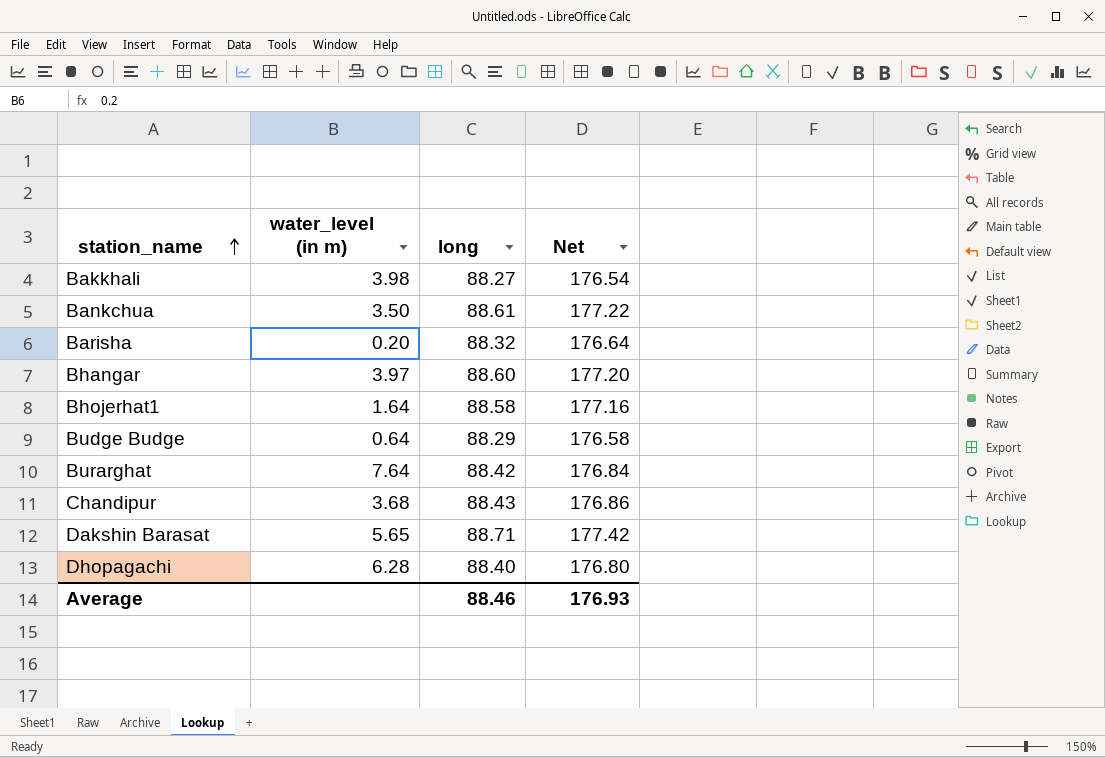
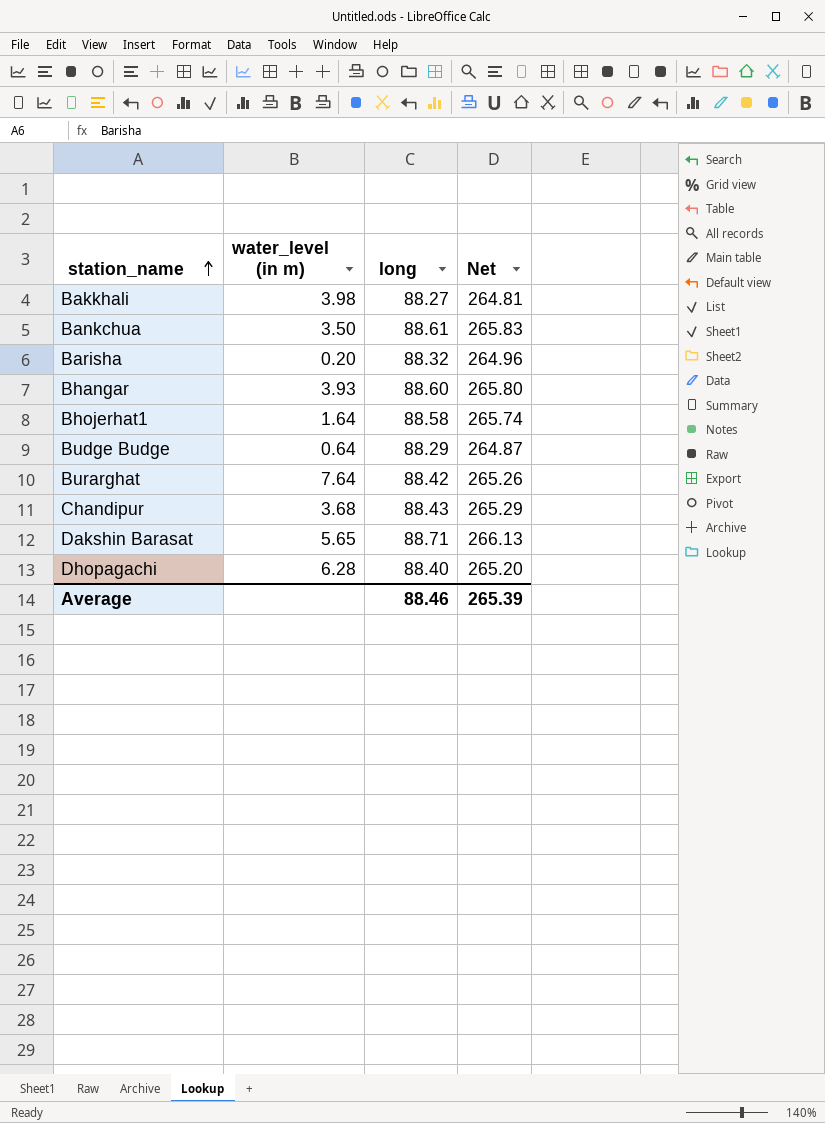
column Net | formula: [long] * 2 -> [long] * 3
Bhangar | water_level (in m): 3.97 -> 3.93
Average | Net: 176.93 -> 265.39

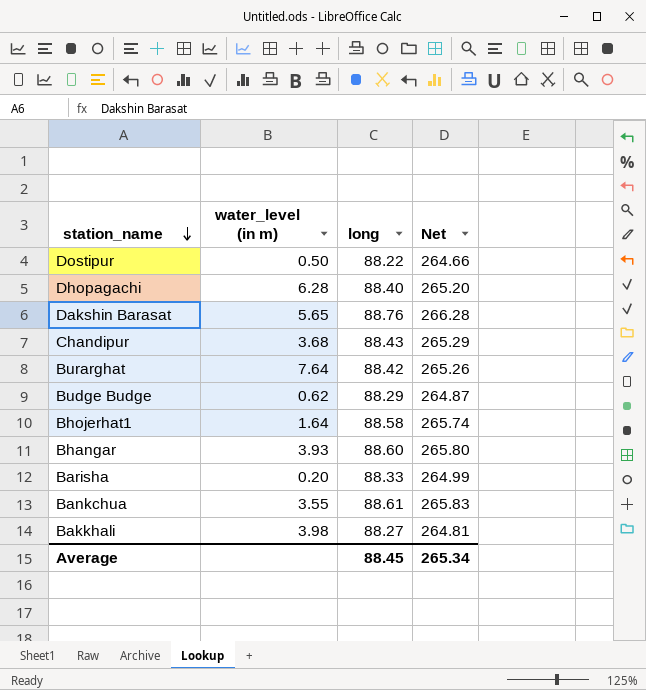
row order: station_name ascending -> station_name descending
row Dostipur: none -> 0.50 | 88.22 | 264.66
Dakshin Barasat | long: 88.71 -> 88.76
Dakshin Barasat | Net: 266.13 -> 266.28
Budge Budge | water_level (in m): 0.64 -> 0.62
Barisha | long: 88.32 -> 88.33
Barisha | Net: 264.96 -> 264.99
Bankchua | water_level (in m): 3.50 -> 3.55
Average | long: 88.46 -> 88.45
Average | Net: 265.39 -> 265.34

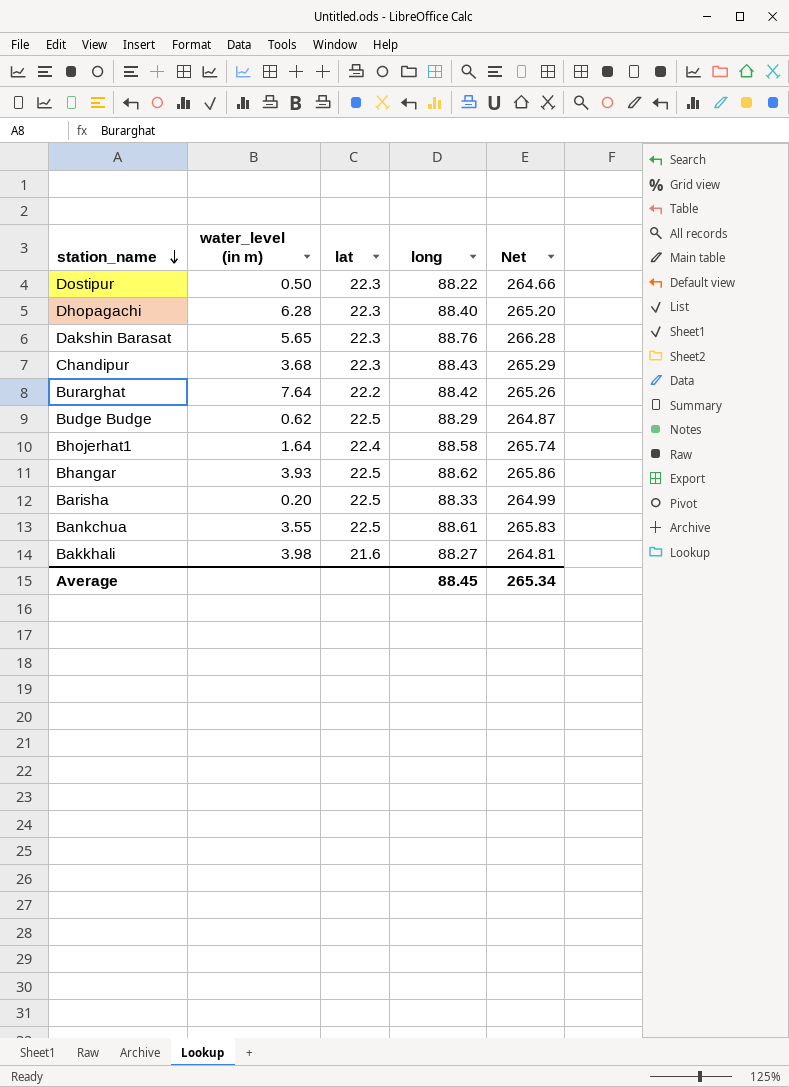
column lat | position: none -> 3
Bhangar | long: 88.60 -> 88.62
Bhangar | Net: 265.80 -> 265.86

